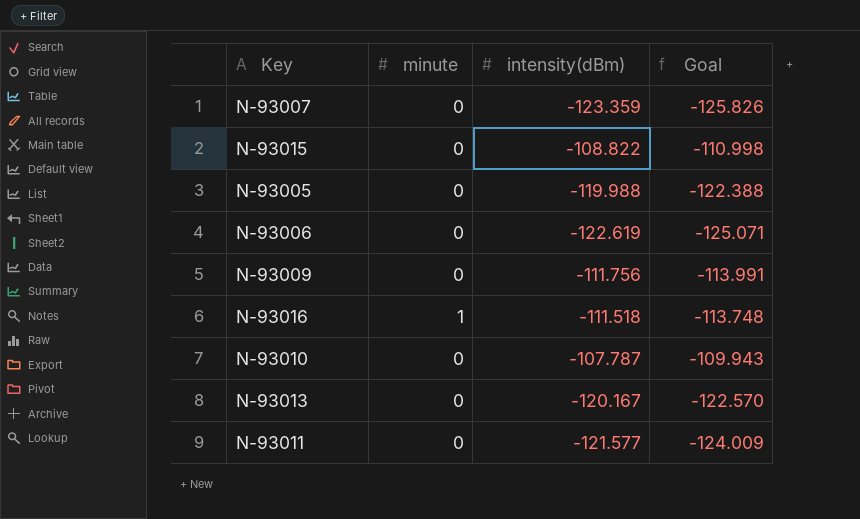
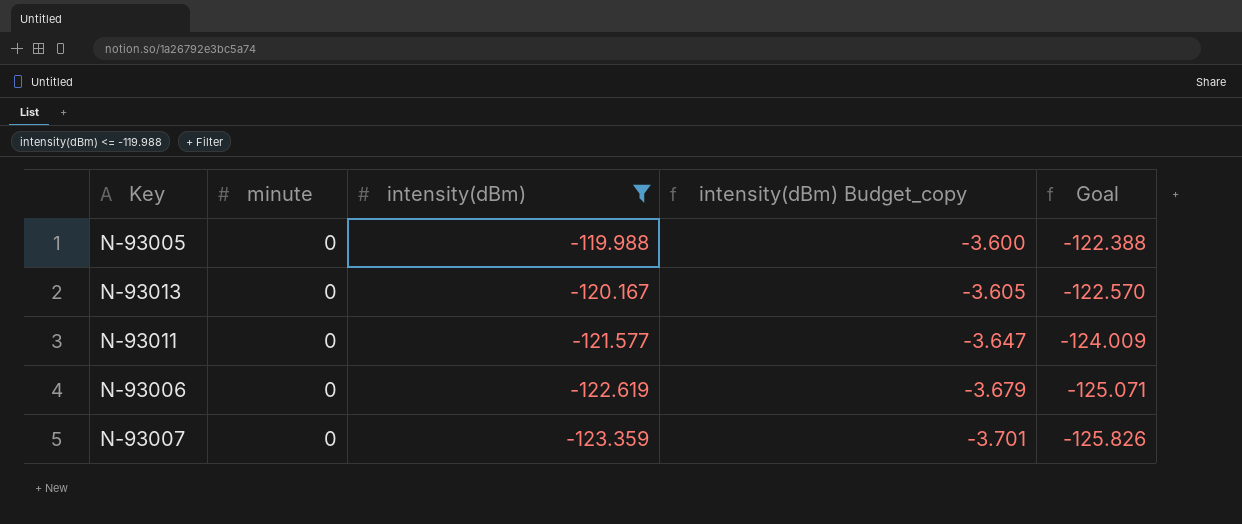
filter: none -> intensity(dBm) <= -119.988
row order: none -> intensity(dBm) descending
column intensity(dBm) Budget_copy | formula: none -> [intensity(dBm)] * 0.03

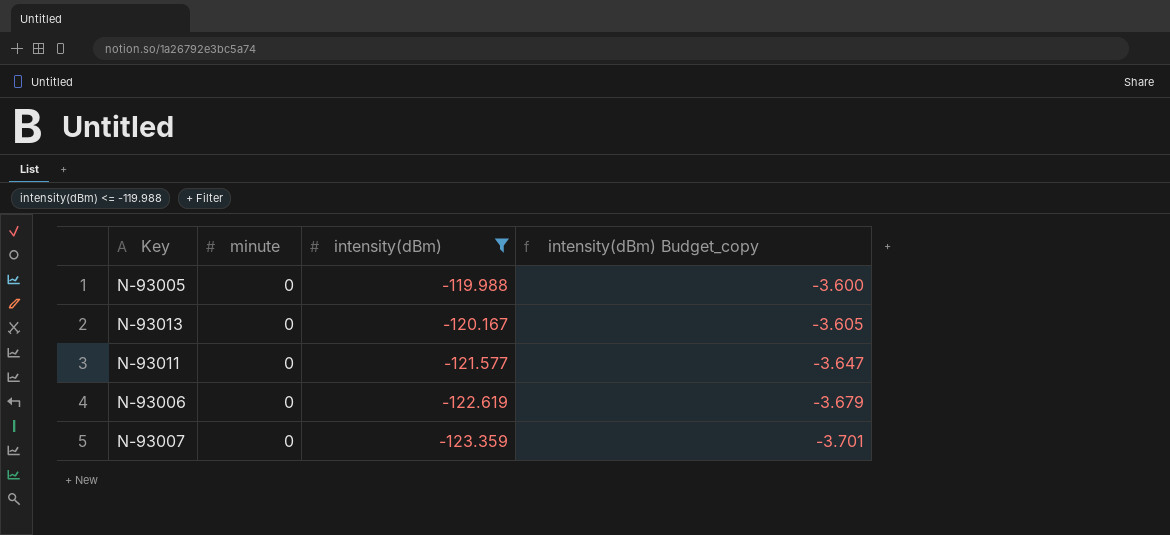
column Goal | formula: [intensity(dBm)] * 1.02 -> none

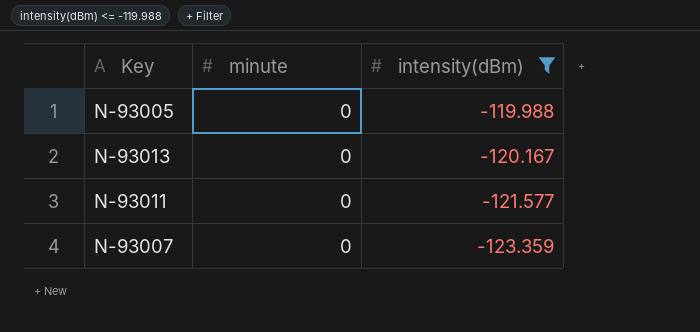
column intensity(dBm) Budget_copy | formula: [intensity(dBm)] * 0.03 -> none
row N-93006: 0 | -122.619 | -3.679 -> none

